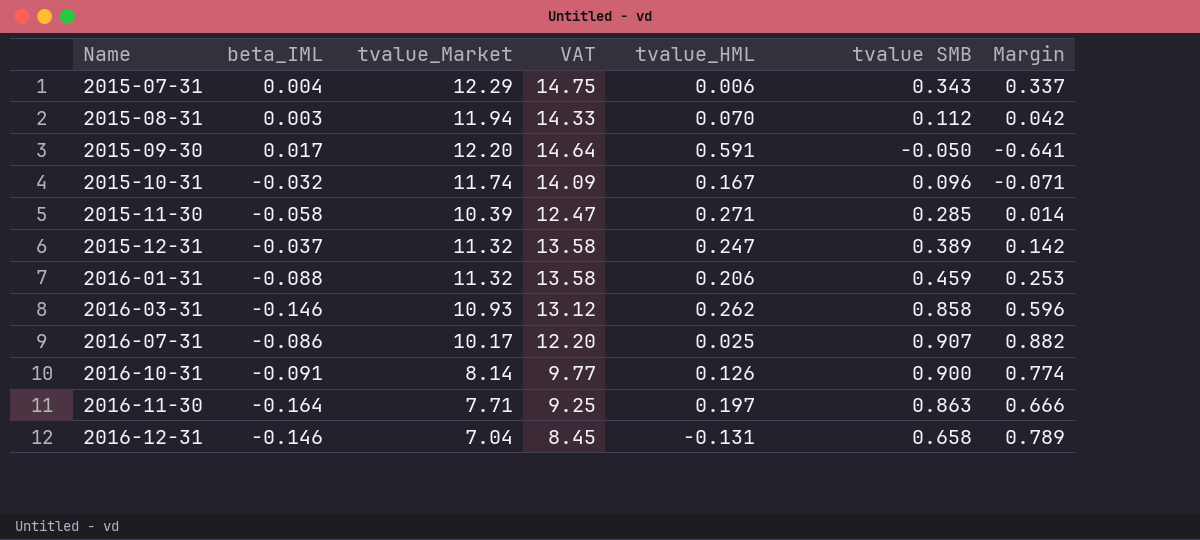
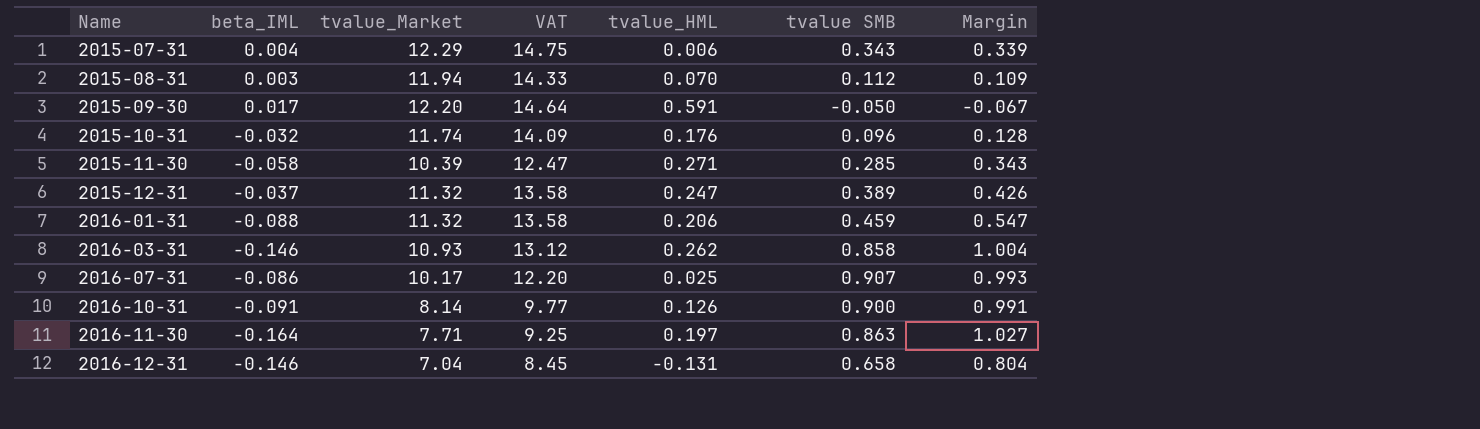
column Margin | formula: [tvalue SMB] - [tvalue_HML] -> [tvalue SMB] - [beta_IML]
2015-10-31 | tvalue_HML: 0.167 -> 0.176

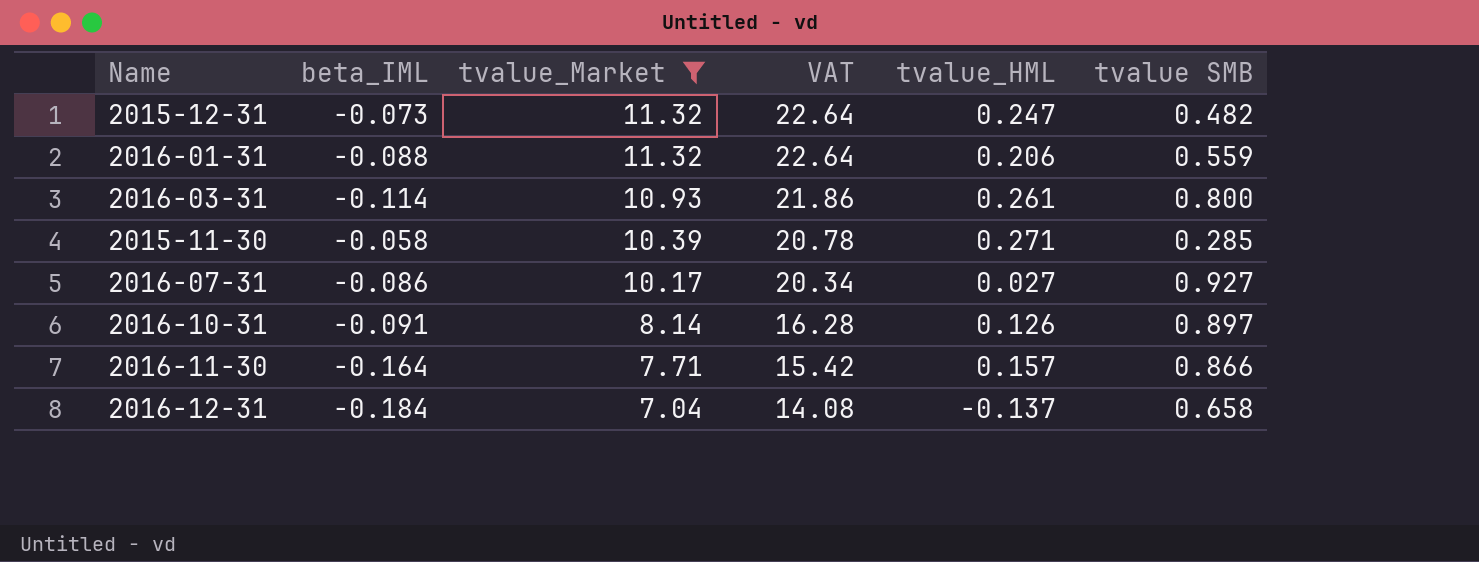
filter: none -> tvalue_Market <= 11.32
row order: Name ascending -> tvalue_Market descending
column Margin | formula: [tvalue SMB] - [beta_IML] -> none
column VAT | formula: [tvalue_Market] * 1.2 -> [tvalue_Market] * 2
2015-12-31 | beta_IML: -0.037 -> -0.073
2015-12-31 | tvalue SMB: 0.389 -> 0.482
2016-01-31 | tvalue SMB: 0.459 -> 0.559
2016-03-31 | beta_IML: -0.146 -> -0.114
2016-03-31 | tvalue_HML: 0.262 -> 0.261
2016-03-31 | tvalue SMB: 0.858 -> 0.800
2016-07-31 | tvalue_HML: 0.025 -> 0.027
2016-07-31 | tvalue SMB: 0.907 -> 0.927
2016-10-31 | tvalue SMB: 0.900 -> 0.897
2016-11-30 | tvalue_HML: 0.197 -> 0.157
2016-11-30 | tvalue SMB: 0.863 -> 0.866
2016-12-31 | beta_IML: -0.146 -> -0.184
2016-12-31 | tvalue_HML: -0.131 -> -0.137

